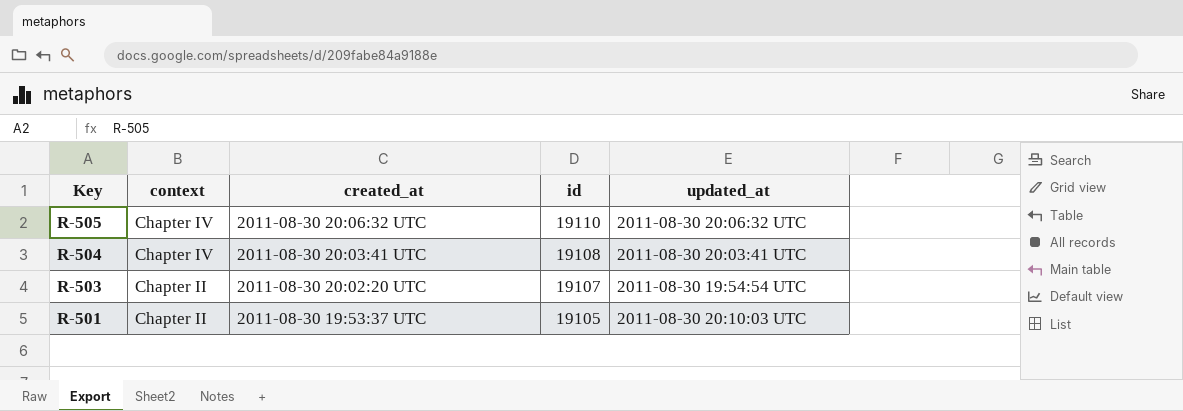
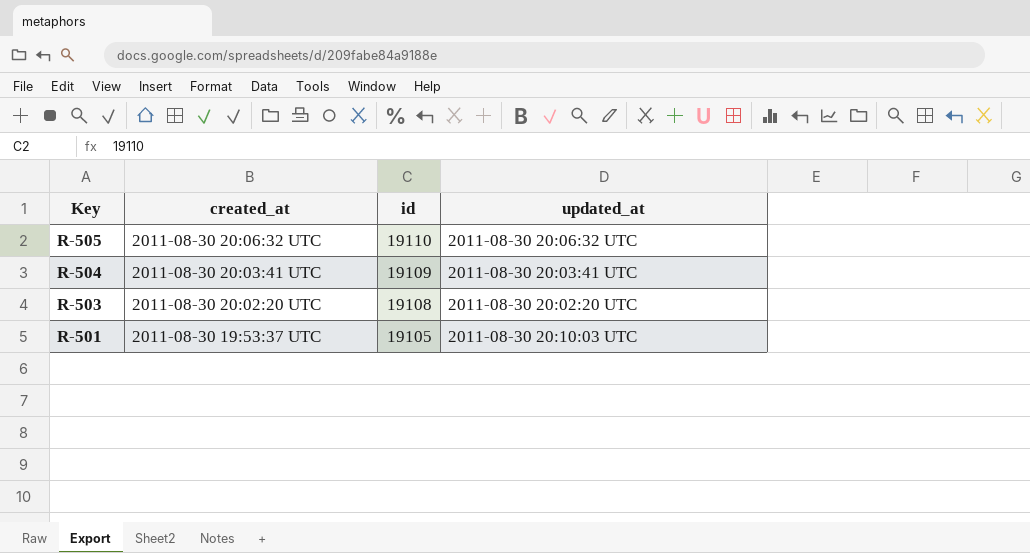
column context | position: 2 -> none
R-504 | id: 19108 -> 19109
R-503 | id: 19107 -> 19108
R-503 | updated_at: 2011-08-30 19:54:54 UTC -> 2011-08-30 20:02:20 UTC

